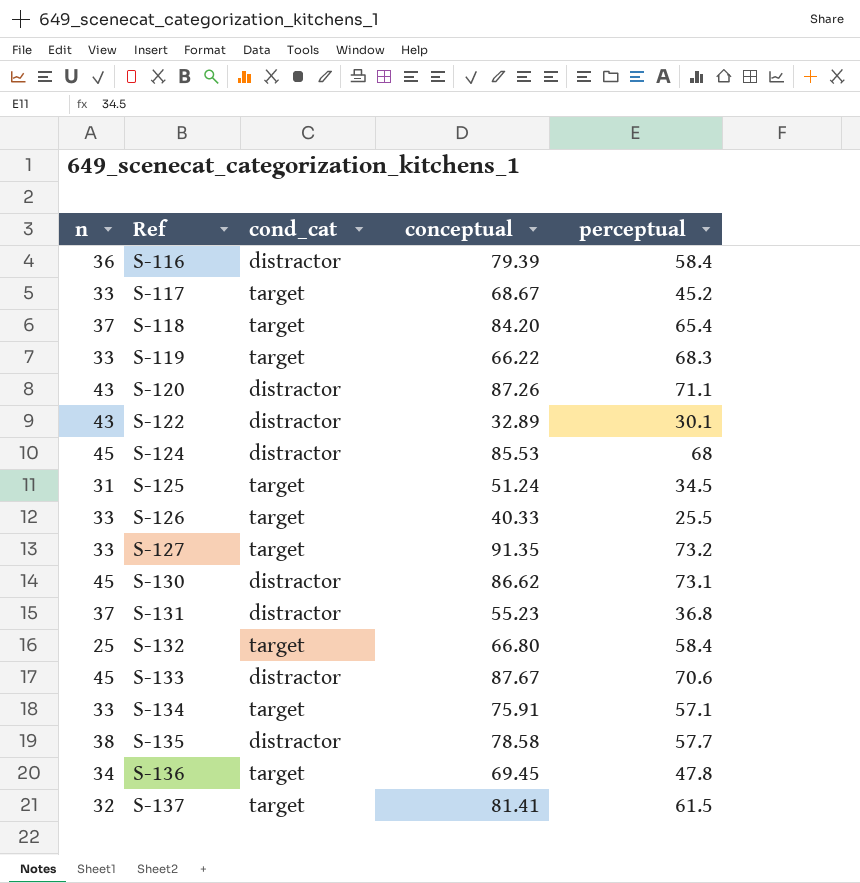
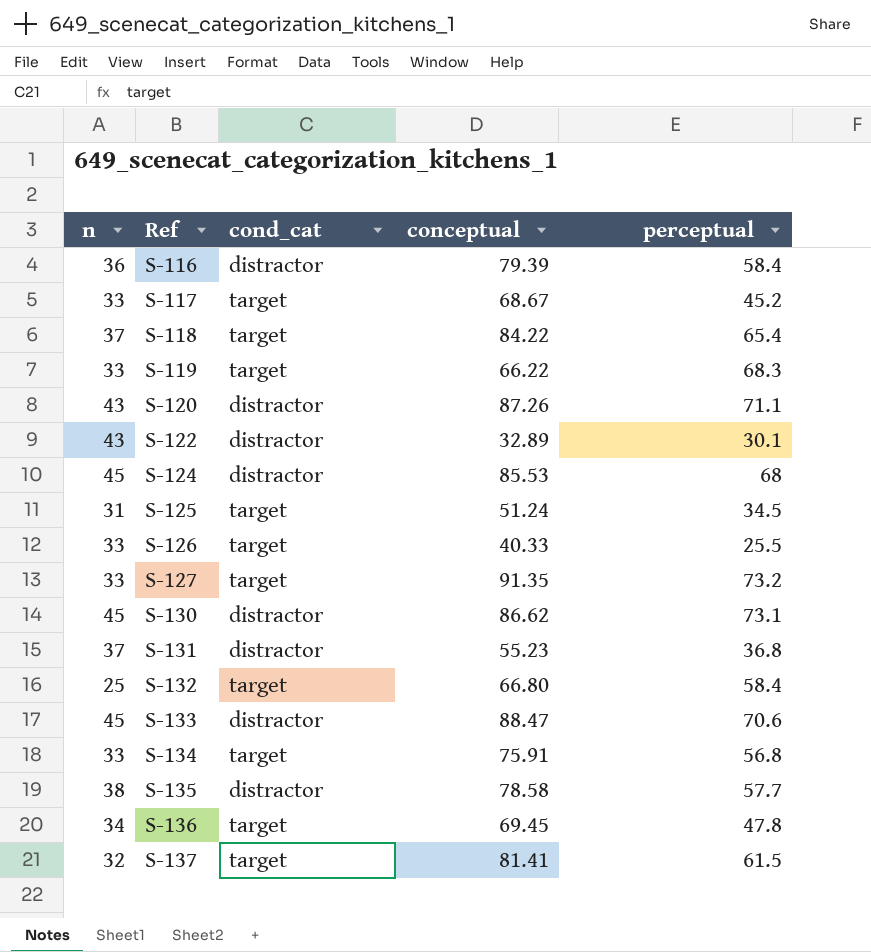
S-118 | conceptual: 84.20 -> 84.22
S-133 | conceptual: 87.67 -> 88.47
S-134 | perceptual: 57.1 -> 56.8

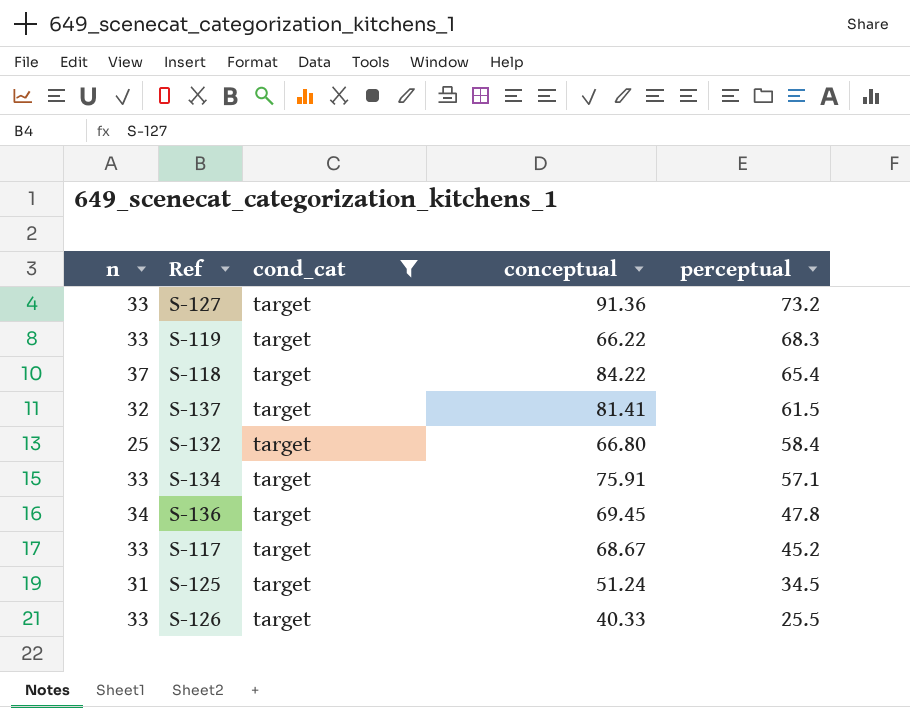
filter: none -> cond_cat = target
row order: Ref ascending -> perceptual descending
S-127 | conceptual: 91.35 -> 91.36
S-134 | perceptual: 56.8 -> 57.1

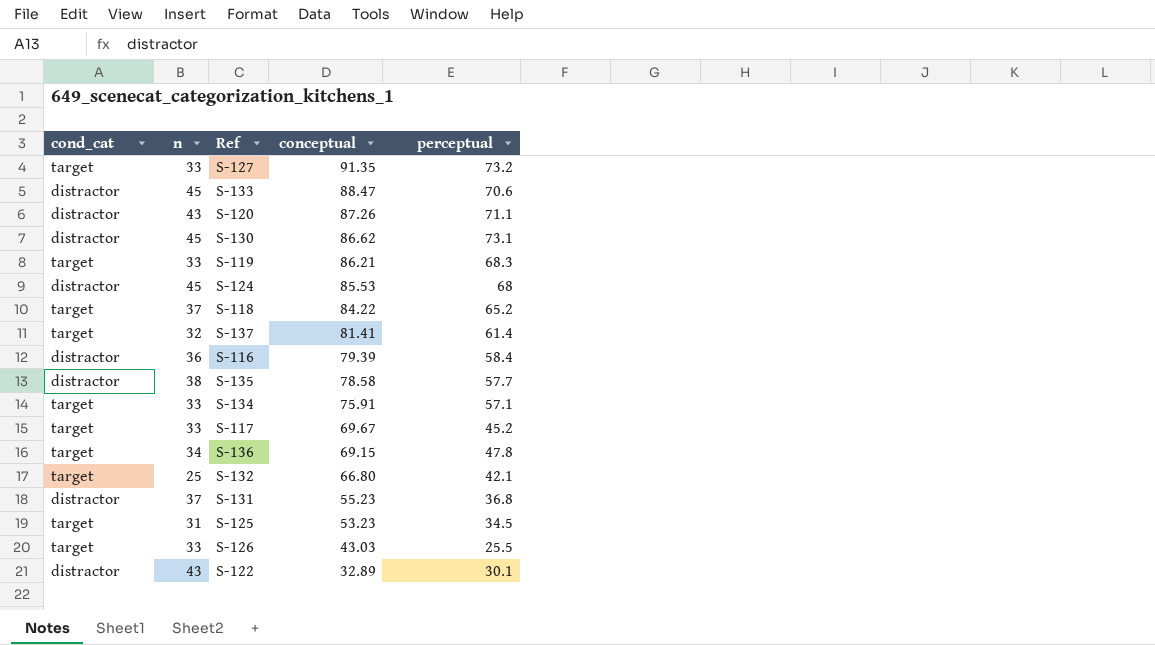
filter: cond_cat = target -> none
row order: perceptual descending -> conceptual descending
column cond_cat | position: 3 -> 1
S-127 | conceptual: 91.36 -> 91.35
S-119 | conceptual: 66.22 -> 86.21
S-118 | perceptual: 65.4 -> 65.2
S-137 | perceptual: 61.5 -> 61.4
S-117 | conceptual: 68.67 -> 69.67
S-136 | conceptual: 69.45 -> 69.15
S-132 | perceptual: 58.4 -> 42.1
S-125 | conceptual: 51.24 -> 53.23
S-126 | conceptual: 40.33 -> 43.03

